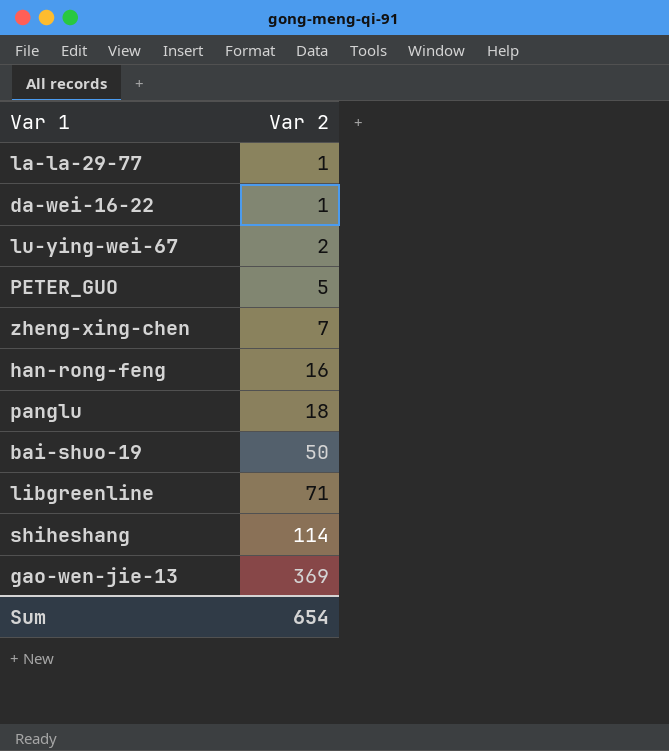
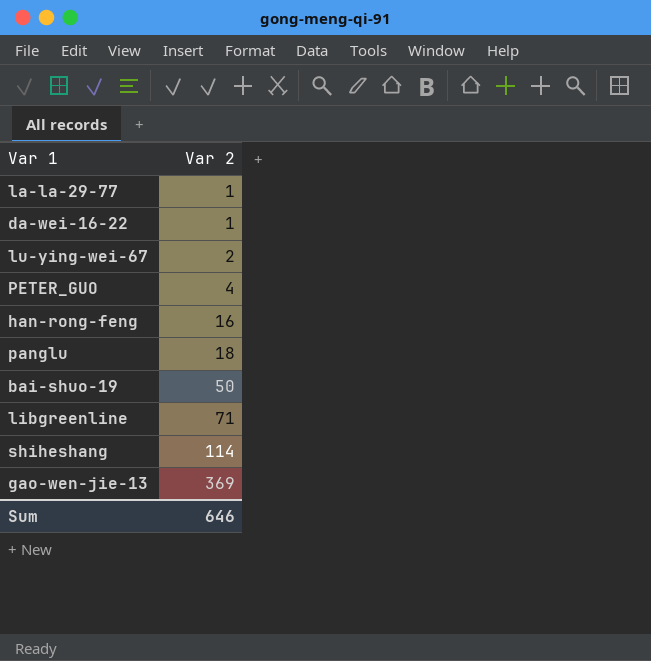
row zheng-xing-chen: 7 -> none
PETER_GUO | Var 2: 5 -> 4
Sum | Var 2: 654 -> 646

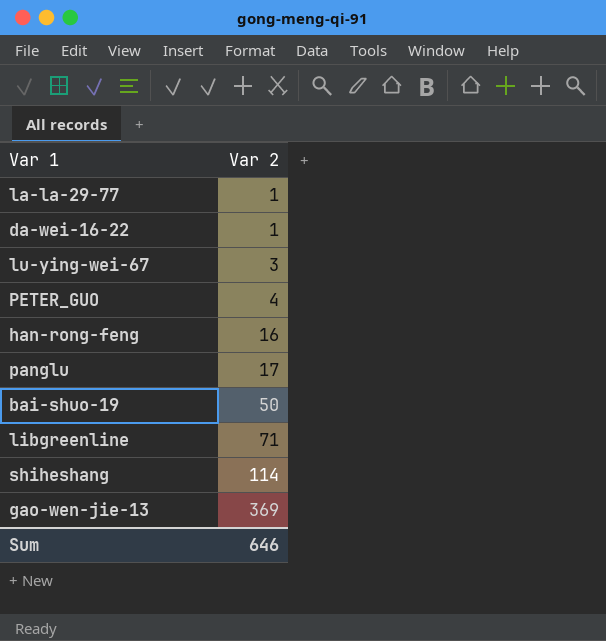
lu-ying-wei-67 | Var 2: 2 -> 3
panglu | Var 2: 18 -> 17

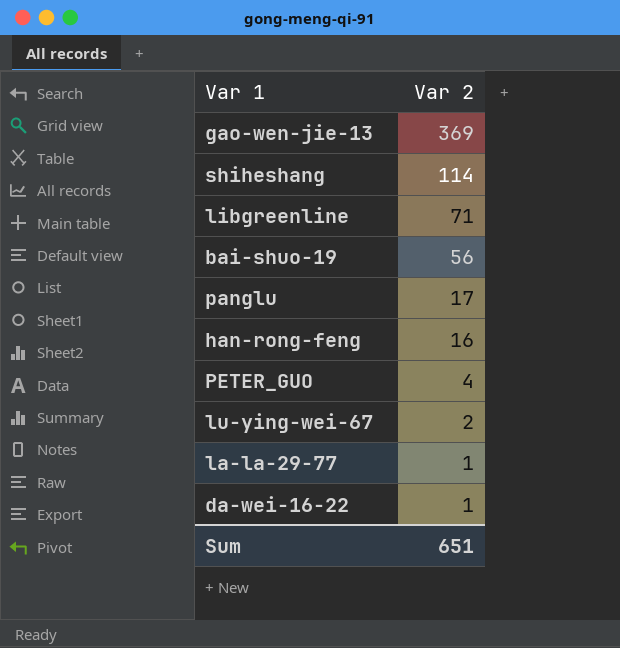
row order: Var 2 ascending -> Var 2 descending
bai-shuo-19 | Var 2: 50 -> 56
lu-ying-wei-67 | Var 2: 3 -> 2
Sum | Var 2: 646 -> 651

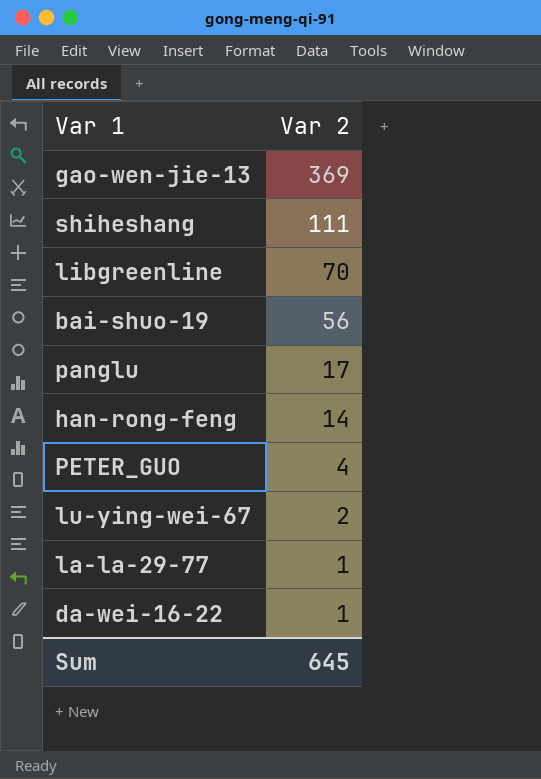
shiheshang | Var 2: 114 -> 111
libgreenline | Var 2: 71 -> 70
han-rong-feng | Var 2: 16 -> 14
Sum | Var 2: 651 -> 645

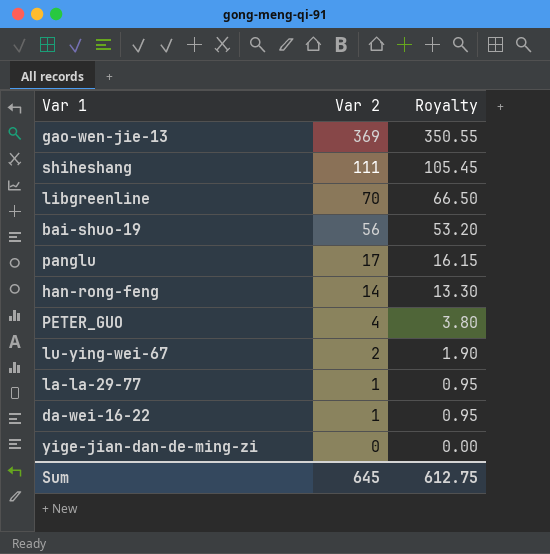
column Royalty | formula: none -> [Var 2] * 0.95
row yige-jian-dan-de-ming-zi: none -> 0 | 0.00

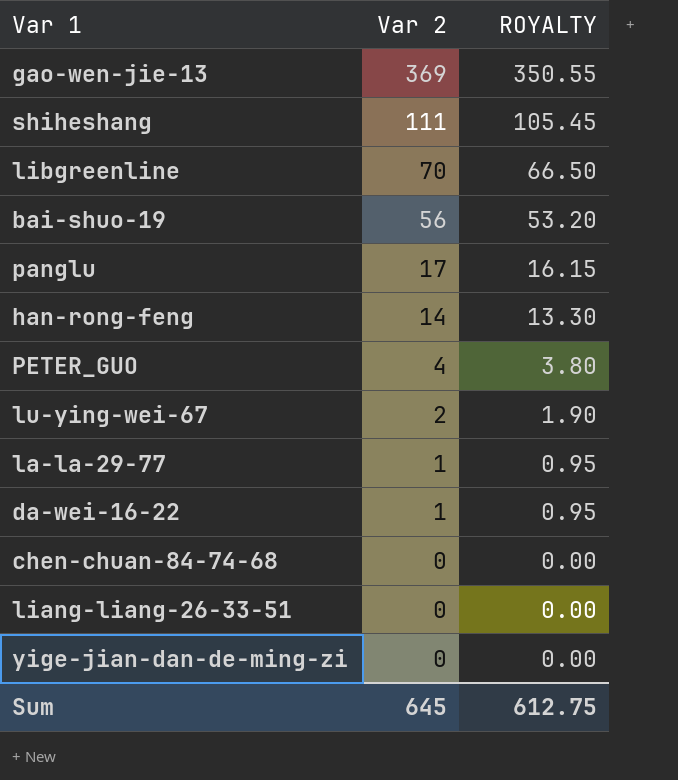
column name: Royalty -> ROYALTY
row chen-chuan-84-74-68: none -> 0 | 0.00
row liang-liang-26-33-51: none -> 0 | 0.00

